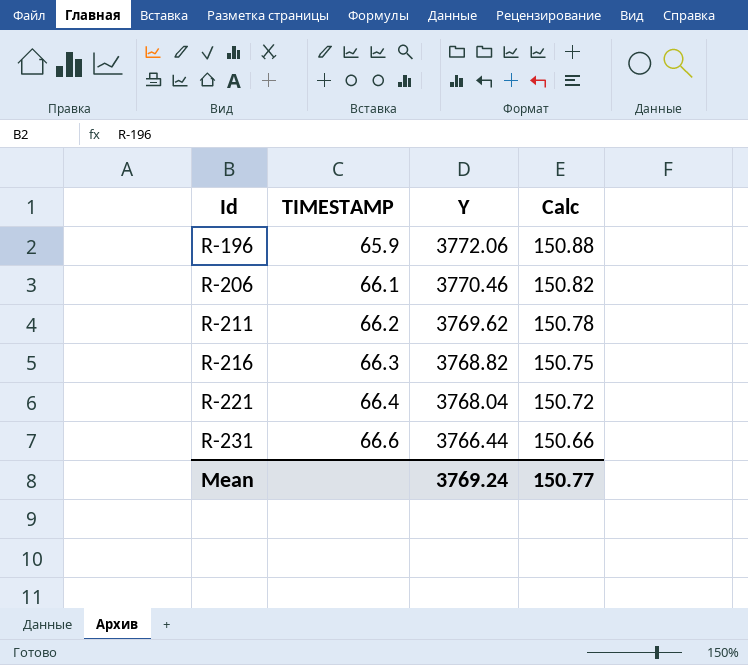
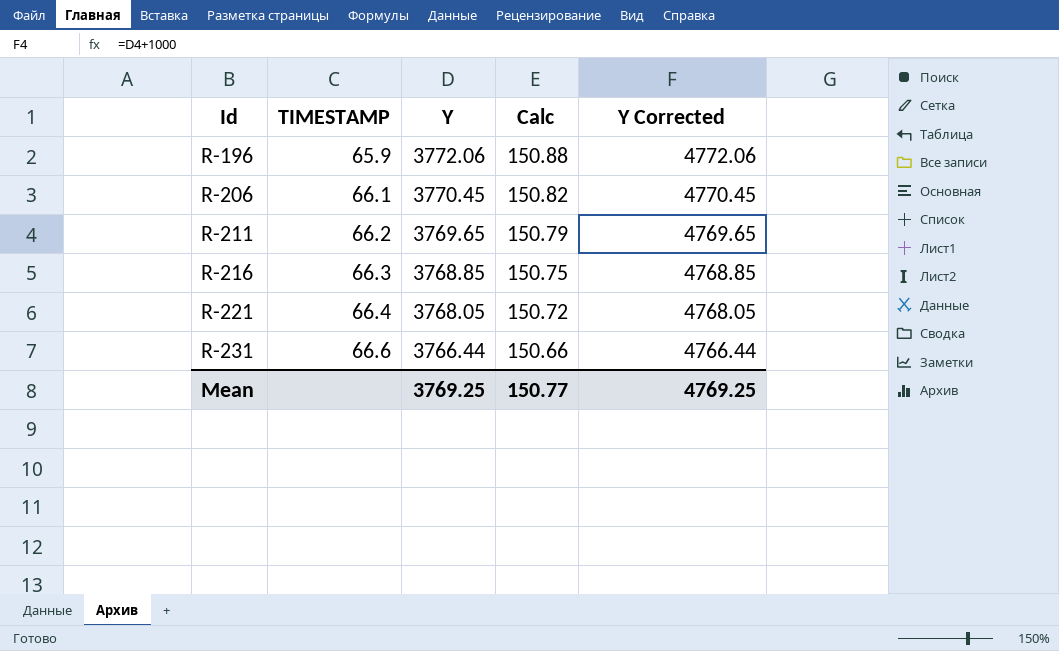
column Y Corrected | formula: none -> [Y] + 1000
R-206 | Y: 3770.46 -> 3770.45
R-211 | Y: 3769.62 -> 3769.65
R-211 | Calc: 150.78 -> 150.79
R-216 | Y: 3768.82 -> 3768.85
R-221 | Y: 3768.04 -> 3768.05
Mean | Y: 3769.24 -> 3769.25

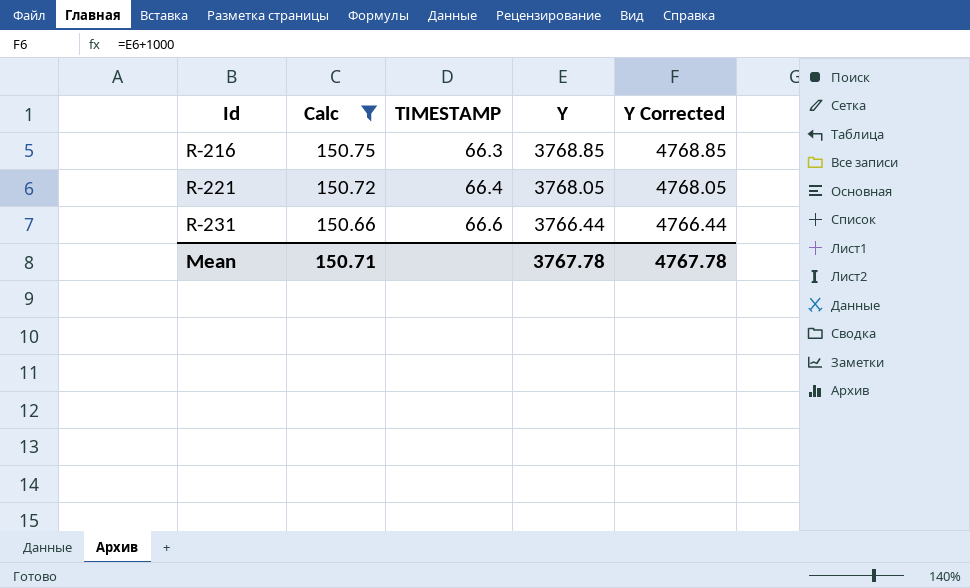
filter: none -> Calc <= 150.75
column Calc | position: 4 -> 2
Mean | Calc: 150.77 -> 150.71
Mean | Y: 3769.25 -> 3767.78
Mean | Y Corrected: 4769.25 -> 4767.78

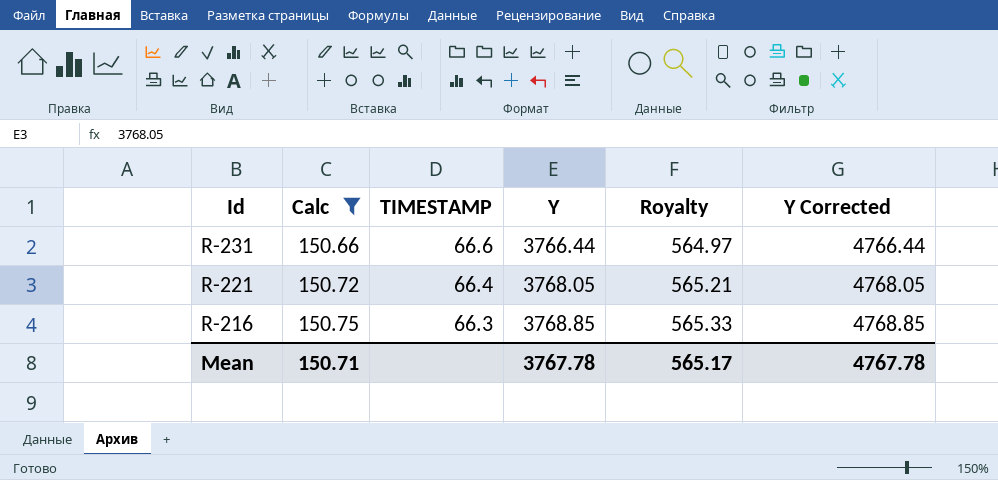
row order: Id ascending -> Id descending
column Royalty | formula: none -> [Y] * 0.15

